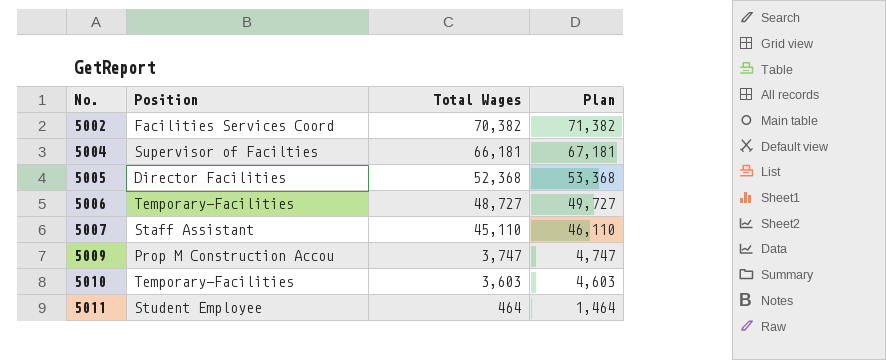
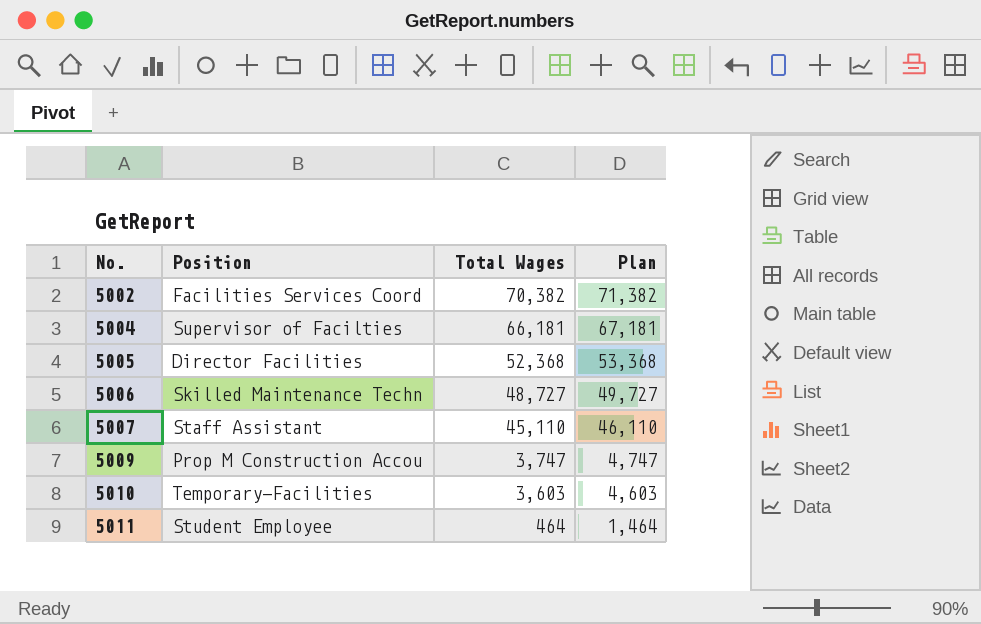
5006 | Position: Temporary-Facilities -> Skilled Maintenance Techn

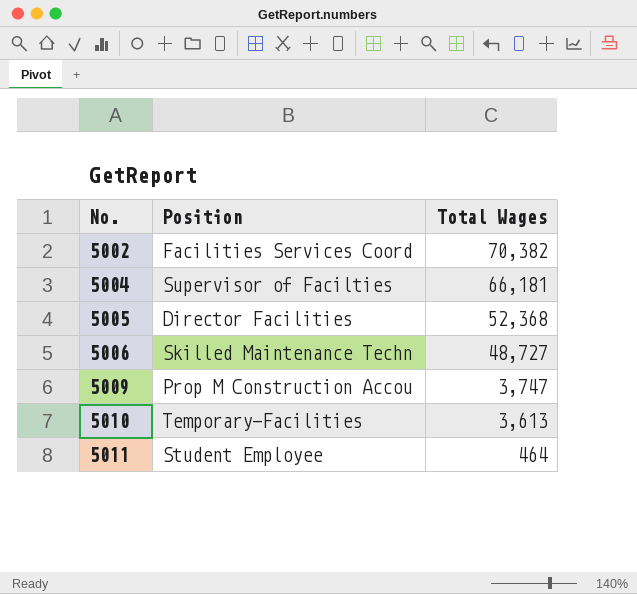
column Plan | formula: [Total Wages] + 1000 -> none
row 5007: Staff Assistant | 45,110 | 46,110 -> none
5010 | Total Wages: 3,603 -> 3,613

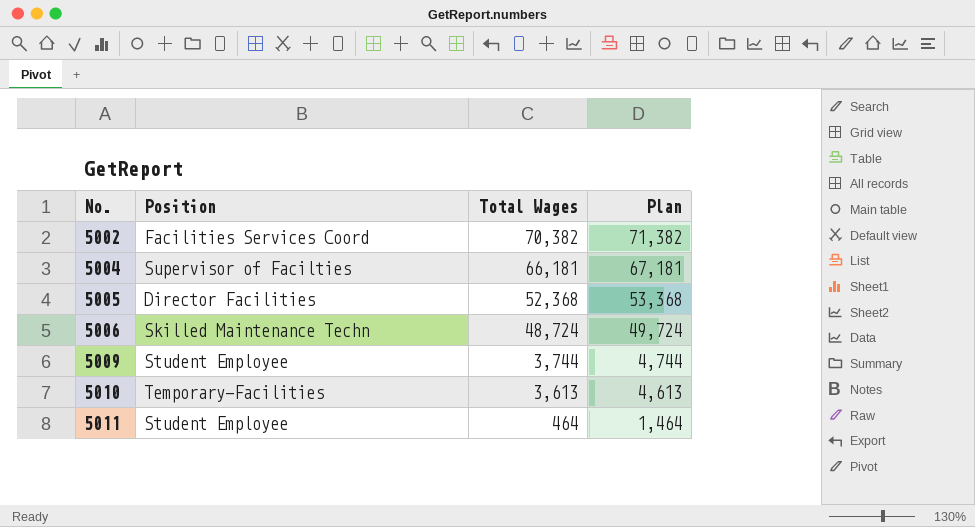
column Plan | formula: none -> [Total Wages] + 1000
5006 | Total Wages: 48,727 -> 48,724
5009 | Position: Prop M Construction Accou -> Student Employee
5009 | Total Wages: 3,747 -> 3,744

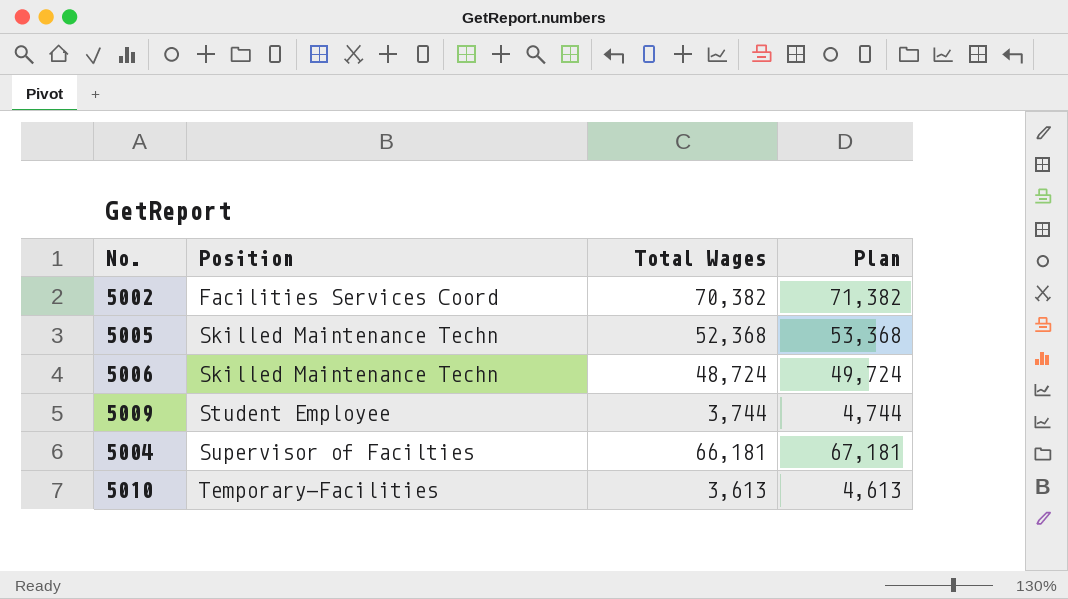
row order: No. ascending -> Position ascending
row 5011: Student Employee | 464 | 1,464 -> none
5005 | Position: Director Facilities -> Skilled Maintenance Techn

